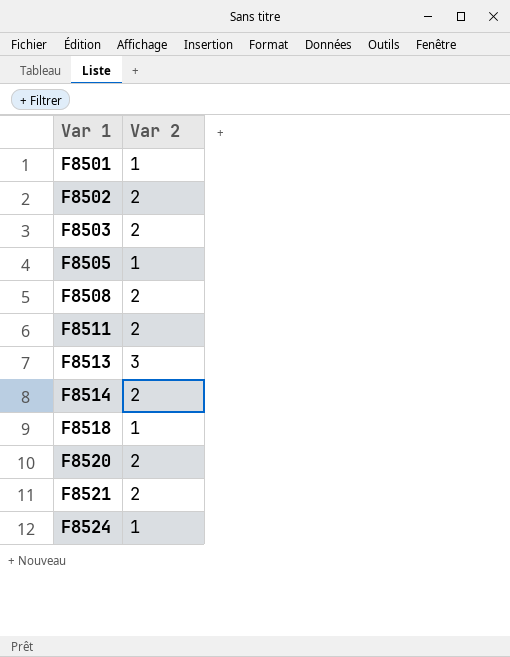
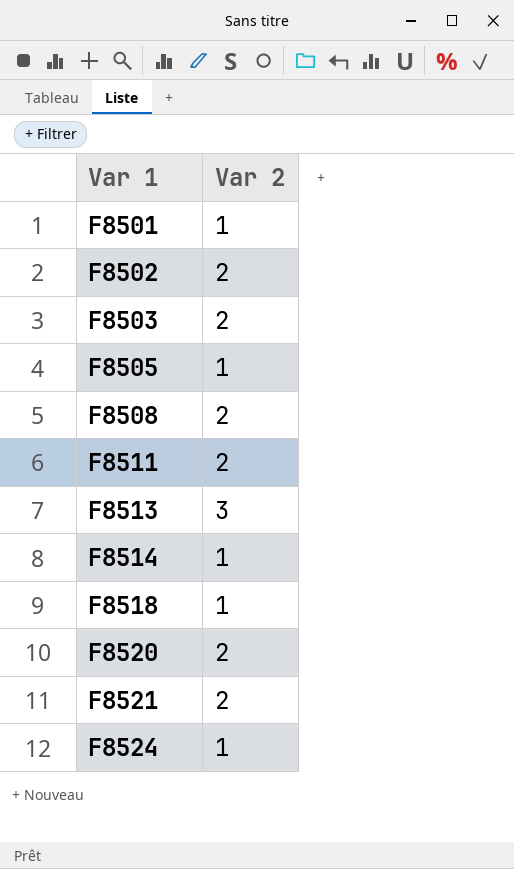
F8514 | Var 2: 2 -> 1

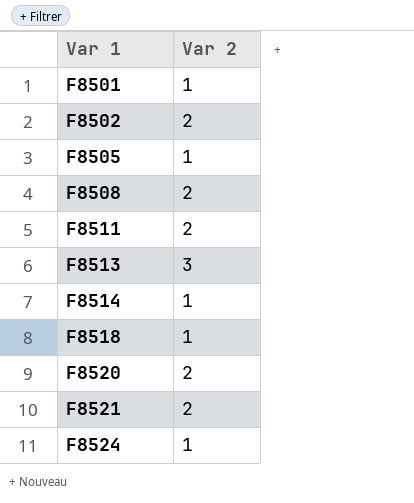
row F8503: 2 -> none

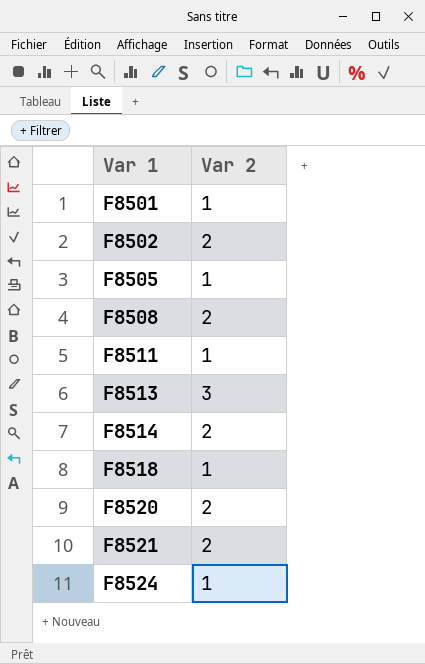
F8511 | Var 2: 2 -> 1
F8514 | Var 2: 1 -> 2

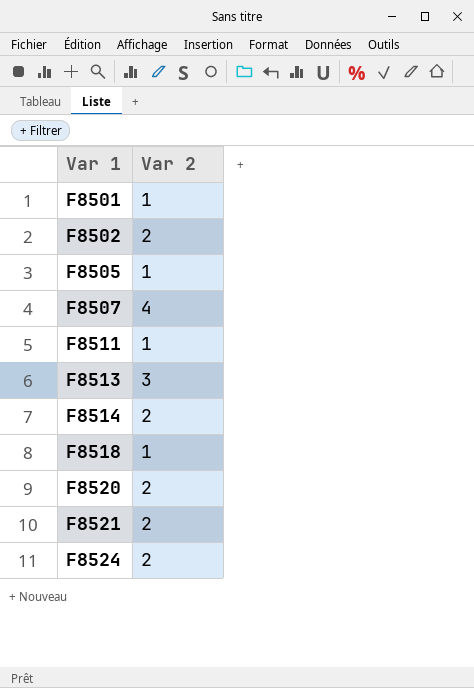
row F8508: 2 -> none
row F8507: none -> 4
F8524 | Var 2: 1 -> 2

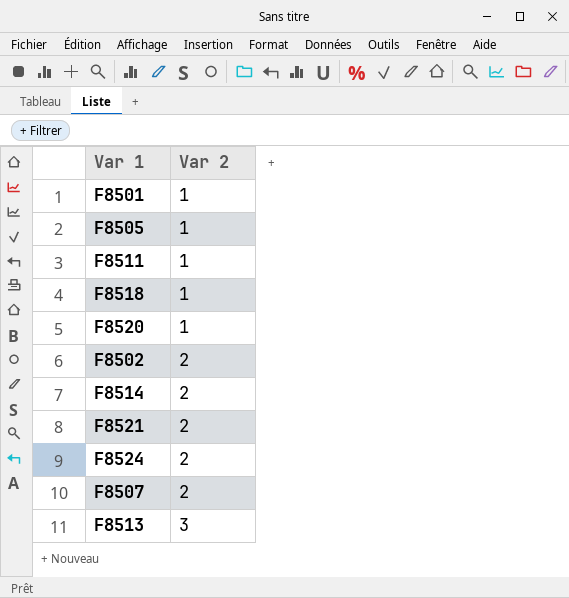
row order: Var 1 ascending -> Var 2 ascending
F8520 | Var 2: 2 -> 1
F8507 | Var 2: 4 -> 2

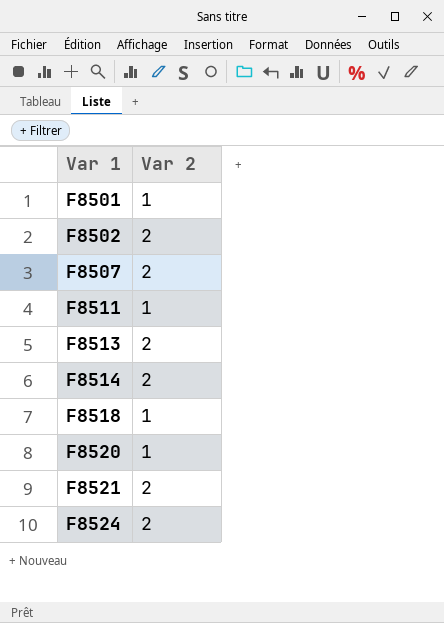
row order: Var 2 ascending -> Var 1 ascending
row F8505: 1 -> none
F8513 | Var 2: 3 -> 2

